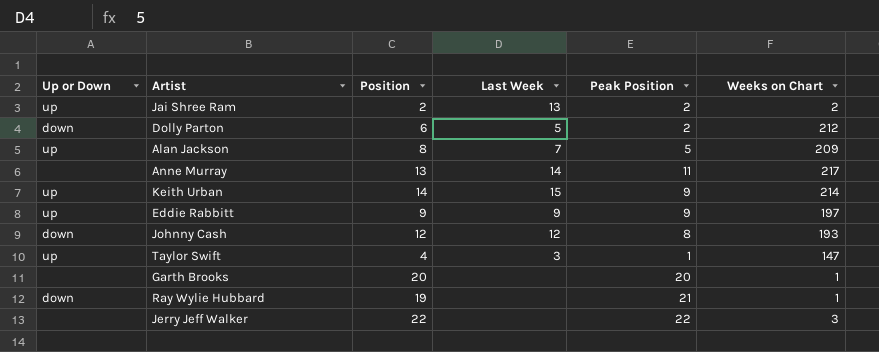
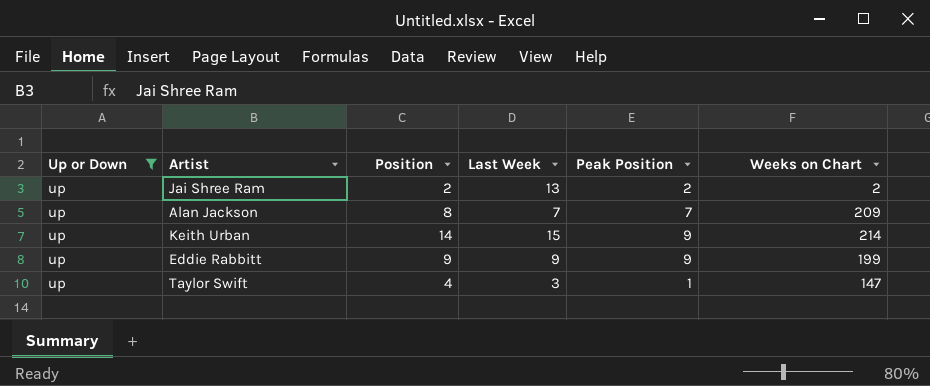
filter: none -> Up or Down = up
Alan Jackson | Peak Position: 5 -> 7
Eddie Rabbitt | Weeks on Chart: 197 -> 199

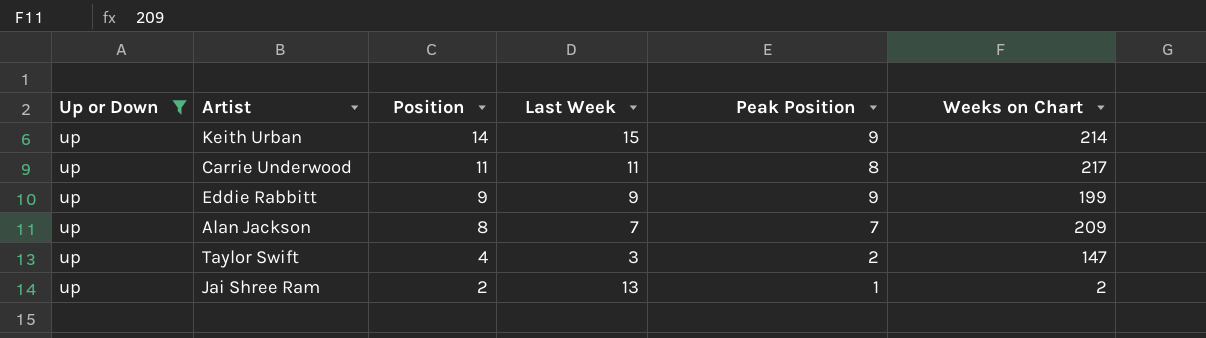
row order: none -> Position descending
row Carrie Underwood: none -> up | 11 | 11 | 8 | 217
Taylor Swift | Peak Position: 1 -> 2
Jai Shree Ram | Peak Position: 2 -> 1

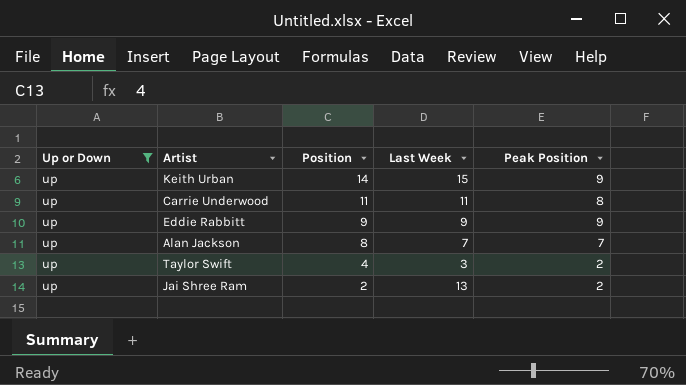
column Weeks on Chart | position: 6 -> none
Jai Shree Ram | Peak Position: 1 -> 2

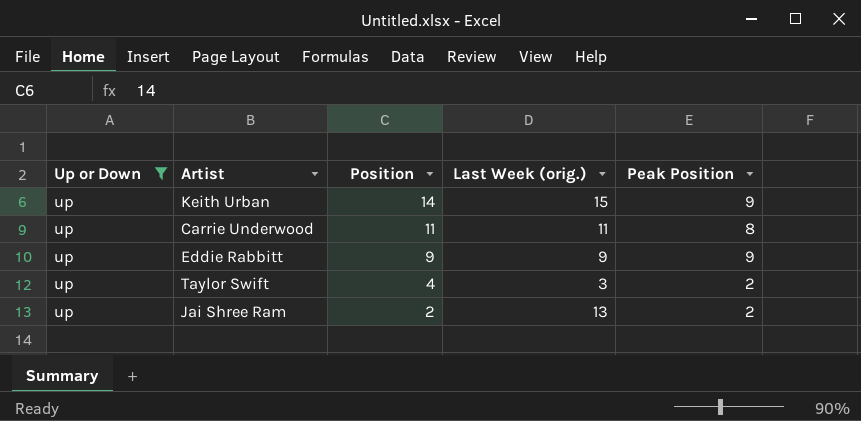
column name: Last Week -> Last Week (orig.)
row Alan Jackson: up | 8 | 7 | 7 -> none

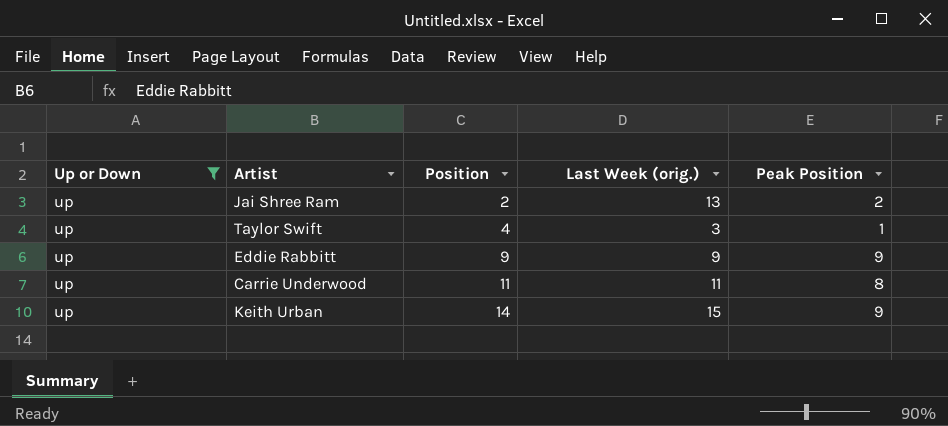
row order: Position descending -> Position ascending
Taylor Swift | Peak Position: 2 -> 1

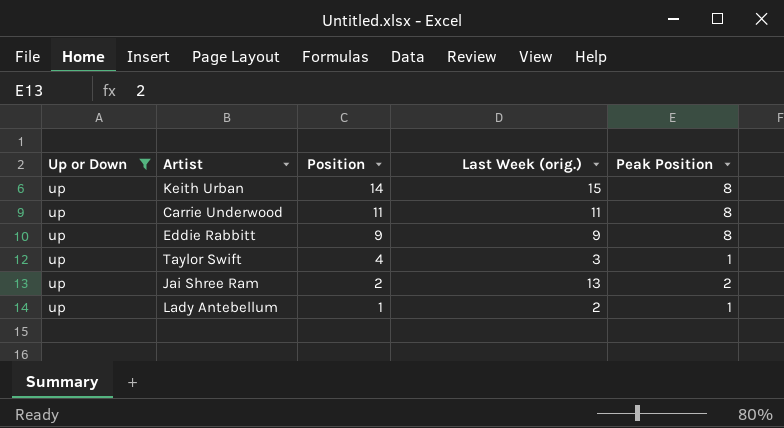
row order: Position ascending -> Position descending
Keith Urban | Peak Position: 9 -> 8
Eddie Rabbitt | Peak Position: 9 -> 8
row Lady Antebellum: none -> up | 1 | 2 | 1

